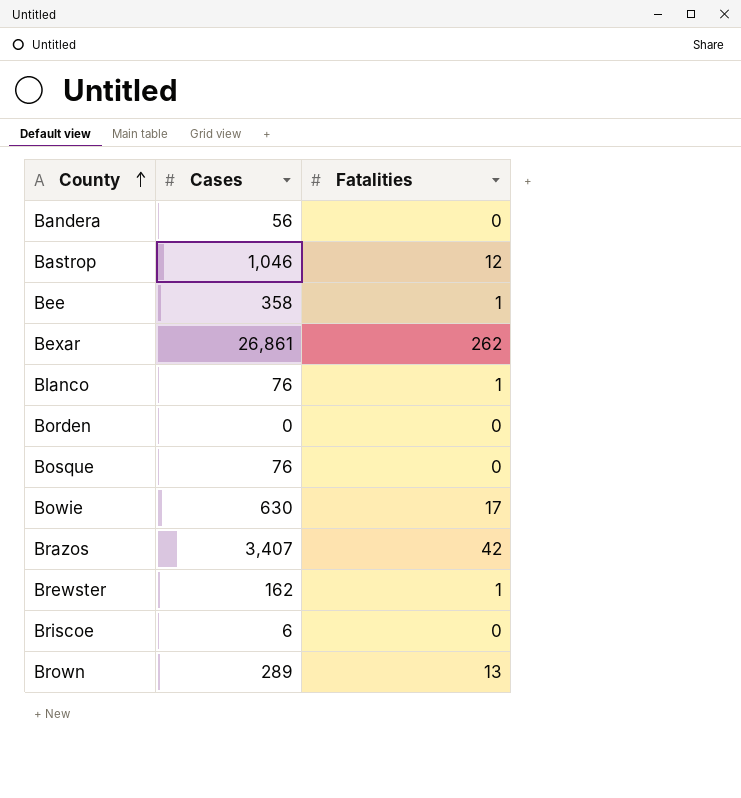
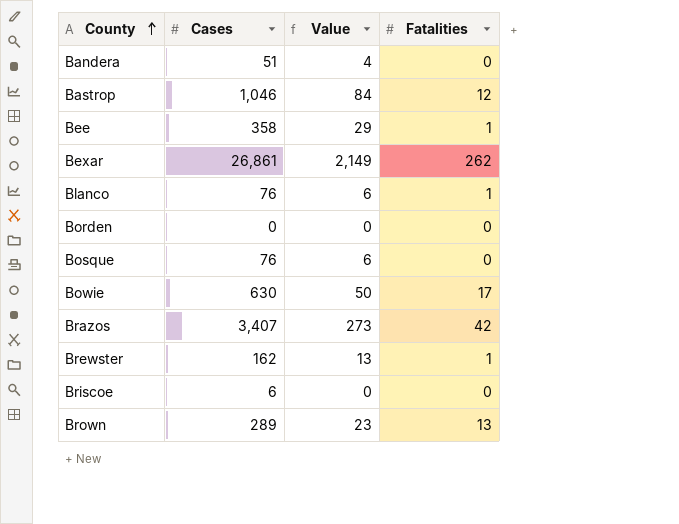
column Value | formula: none -> [Cases] * 0.08
Bandera | Cases: 56 -> 51

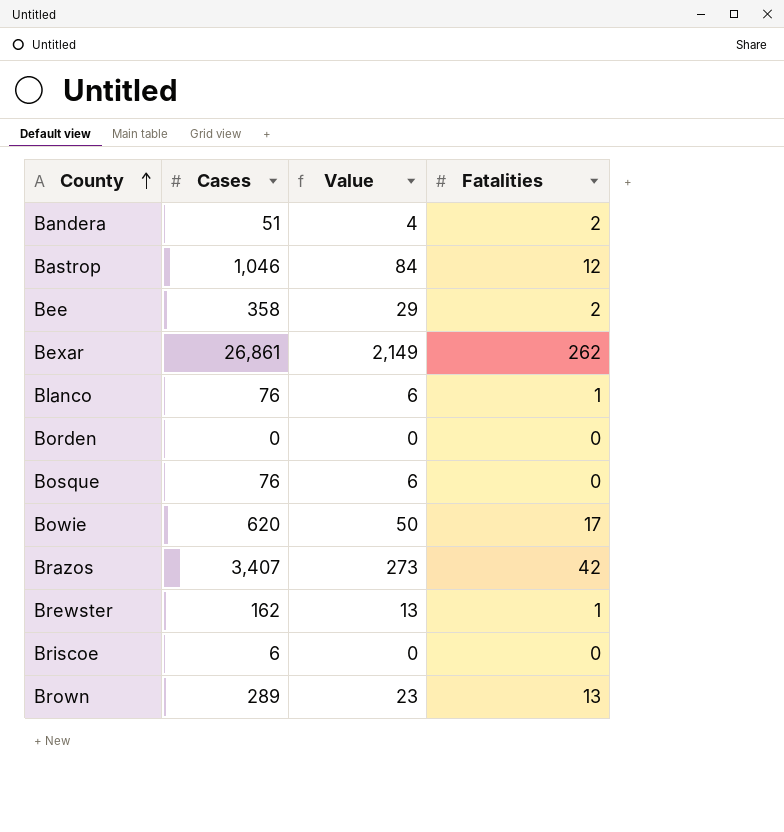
Bandera | Fatalities: 0 -> 2
Bee | Fatalities: 1 -> 2
Bowie | Cases: 630 -> 620

